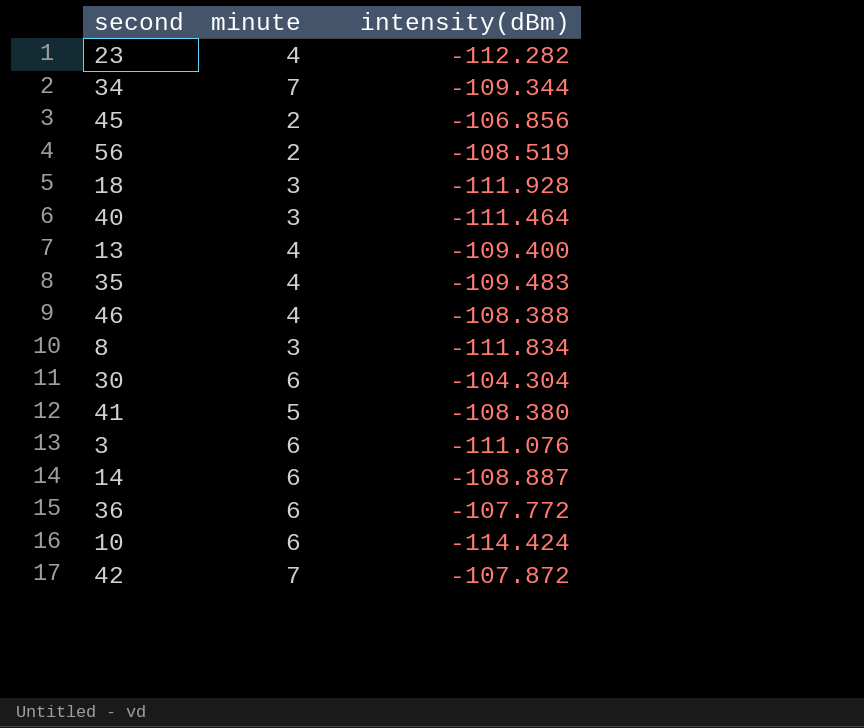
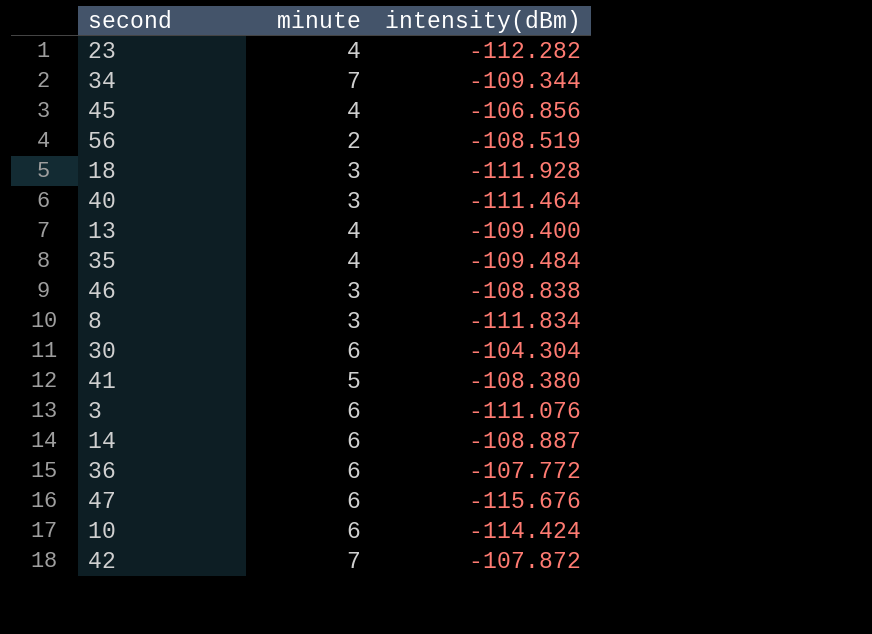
45 | minute: 2 -> 4
35 | intensity(dBm): -109.483 -> -109.484
46 | minute: 4 -> 3
46 | intensity(dBm): -108.388 -> -108.838
row 47: none -> 6 | -115.676

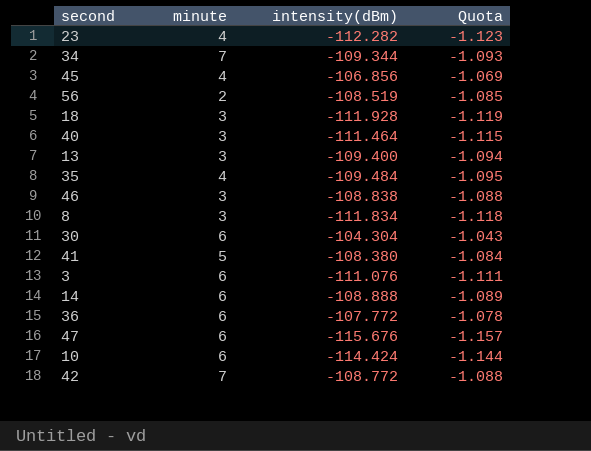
column Quota | formula: none -> [intensity(dBm)] * 0.01
13 | minute: 4 -> 3
14 | intensity(dBm): -108.887 -> -108.888
42 | intensity(dBm): -107.872 -> -108.772

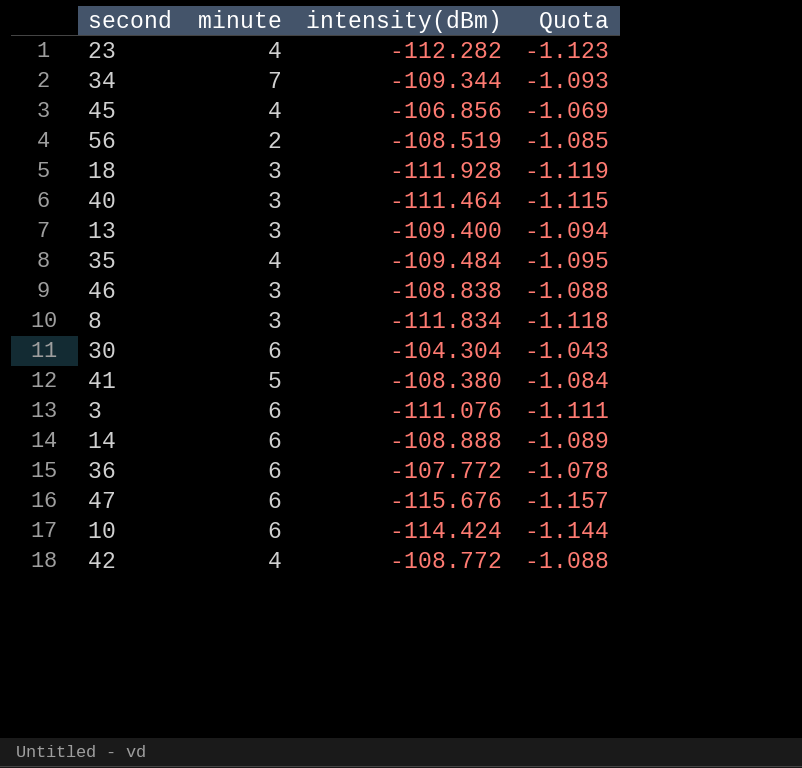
42 | minute: 7 -> 4

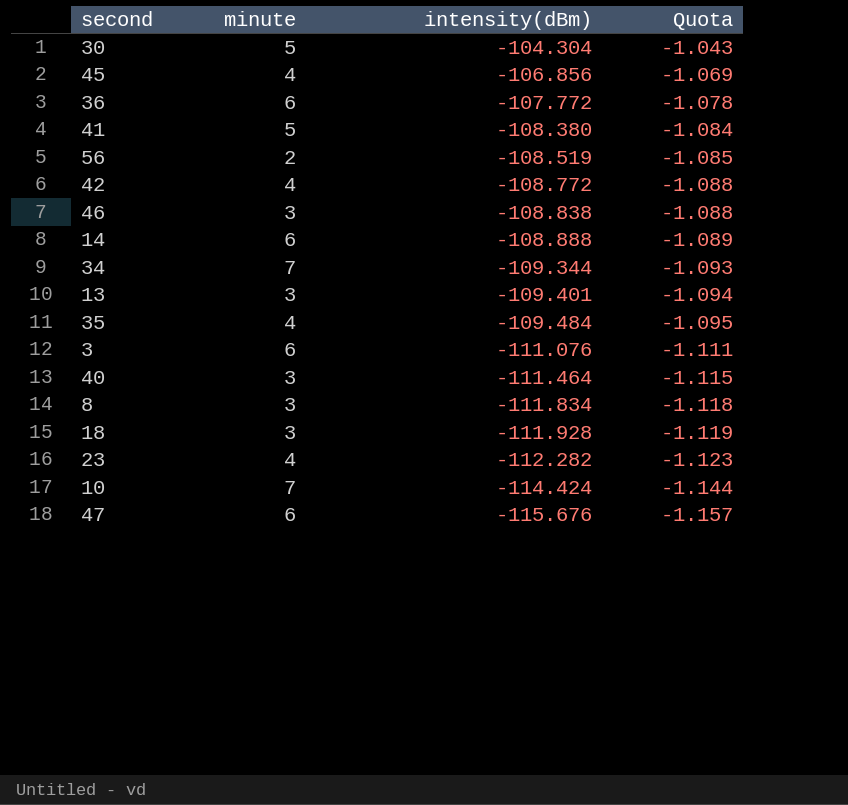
row order: none -> intensity(dBm) descending
30 | minute: 6 -> 5
13 | intensity(dBm): -109.400 -> -109.401
10 | minute: 6 -> 7

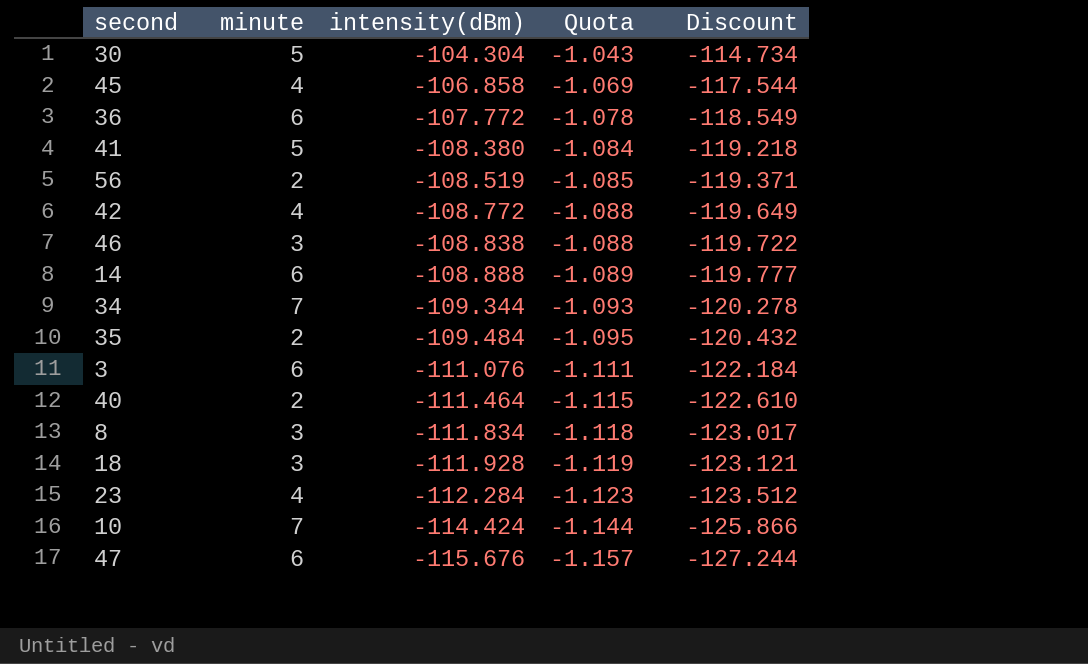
column Discount | formula: none -> [intensity(dBm)] * 1.1
row 13: 3 | -109.401 | -1.094 -> none
45 | intensity(dBm): -106.856 -> -106.858
35 | minute: 4 -> 2
40 | minute: 3 -> 2
23 | intensity(dBm): -112.282 -> -112.284

